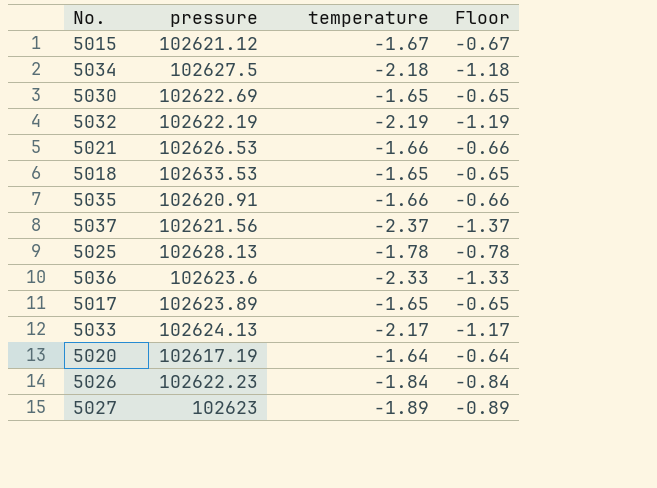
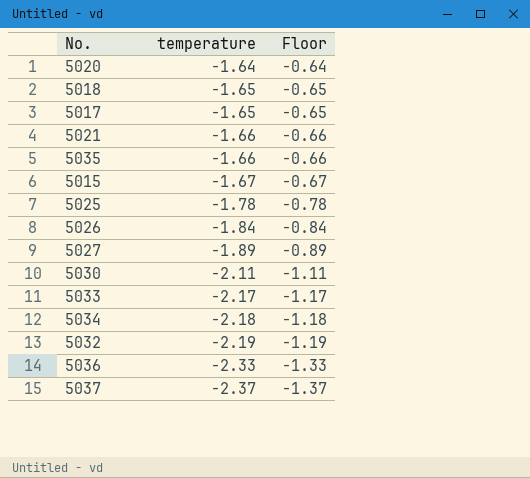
row order: none -> temperature descending
column pressure | position: 2 -> none
5030 | temperature: -1.65 -> -2.11
5030 | Floor: -0.65 -> -1.11

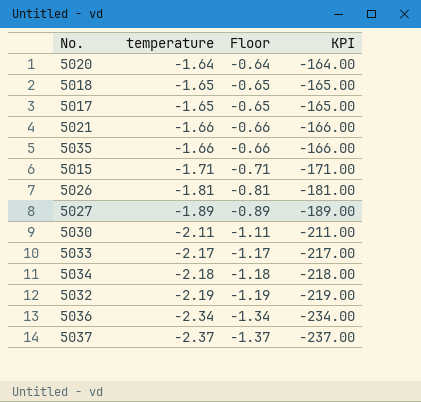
column KPI | formula: none -> [temperature] * 100
row 5025: -1.78 | -0.78 -> none
5015 | temperature: -1.67 -> -1.71
5015 | Floor: -0.67 -> -0.71
5026 | temperature: -1.84 -> -1.81
5026 | Floor: -0.84 -> -0.81
5036 | temperature: -2.33 -> -2.34
5036 | Floor: -1.33 -> -1.34

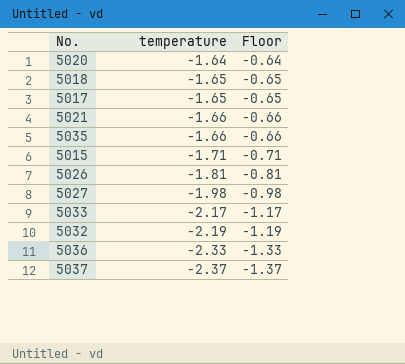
column KPI | formula: [temperature] * 100 -> none
row 5030: -2.11 | -1.11 | -211.00 -> none
row 5034: -2.18 | -1.18 | -218.00 -> none
5027 | temperature: -1.89 -> -1.98
5027 | Floor: -0.89 -> -0.98
5036 | temperature: -2.34 -> -2.33
5036 | Floor: -1.34 -> -1.33

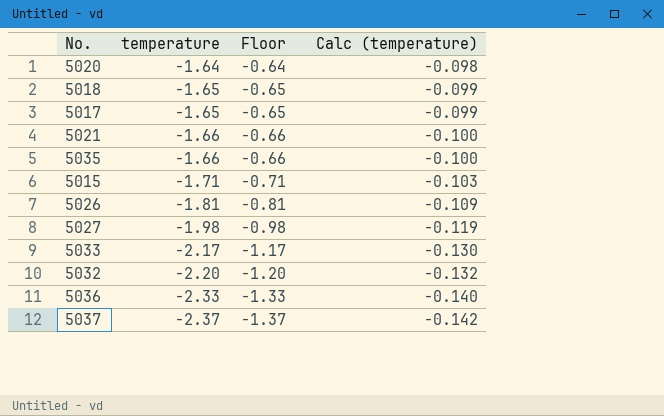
column Calc (temperature) | formula: none -> [temperature] * 0.06
5032 | temperature: -2.19 -> -2.20
5032 | Floor: -1.19 -> -1.20

